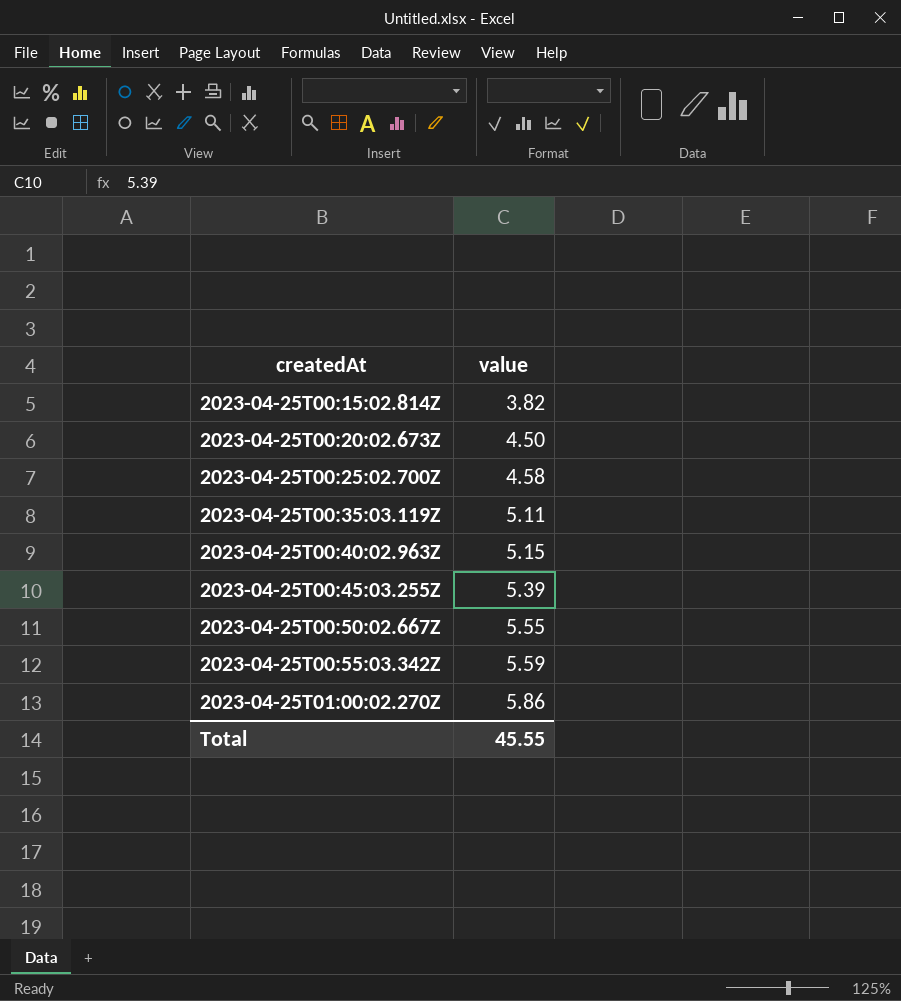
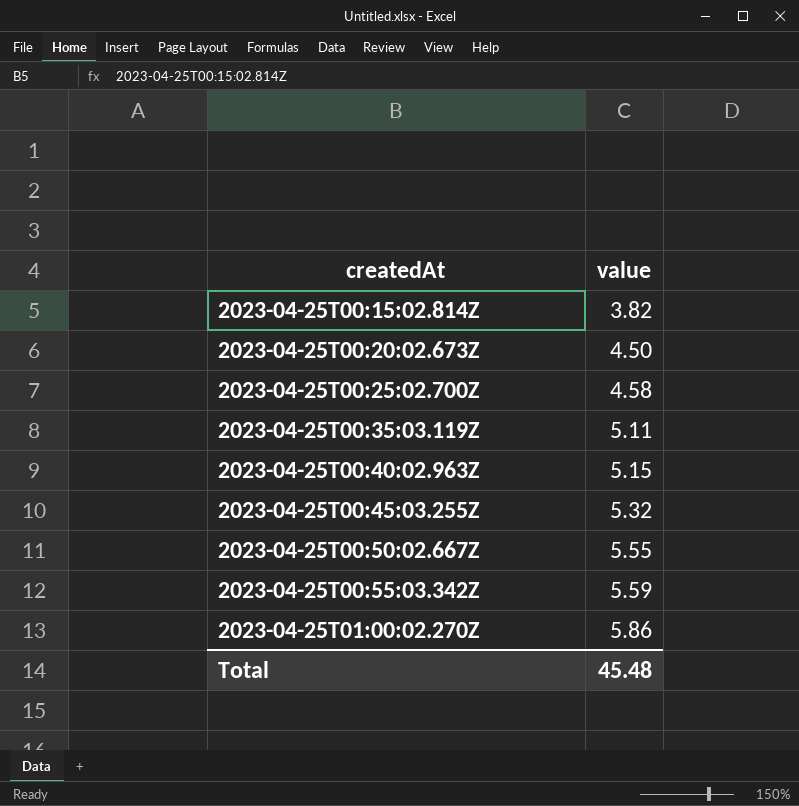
2023-04-25T00:45:03.255Z | value: 5.39 -> 5.32
Total | value: 45.55 -> 45.48

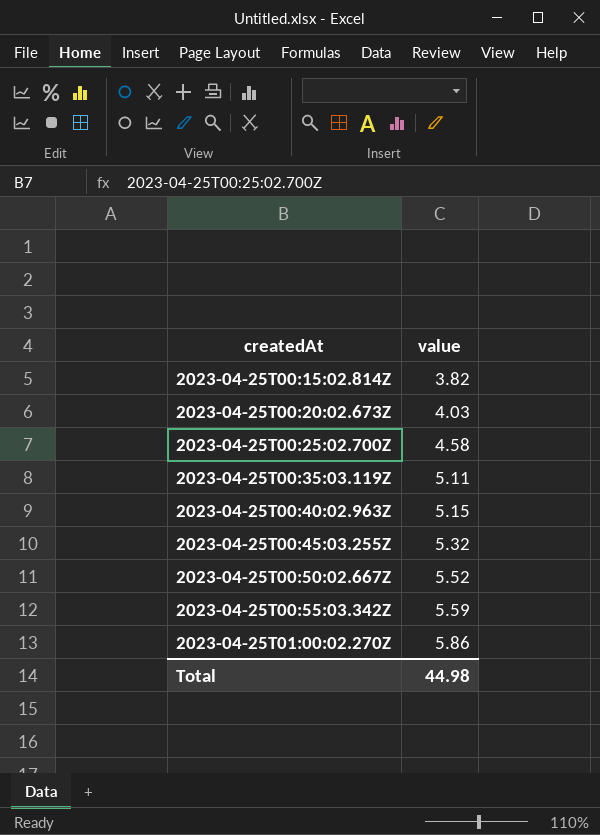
2023-04-25T00:20:02.673Z | value: 4.50 -> 4.03
2023-04-25T00:50:02.667Z | value: 5.55 -> 5.52
Total | value: 45.48 -> 44.98

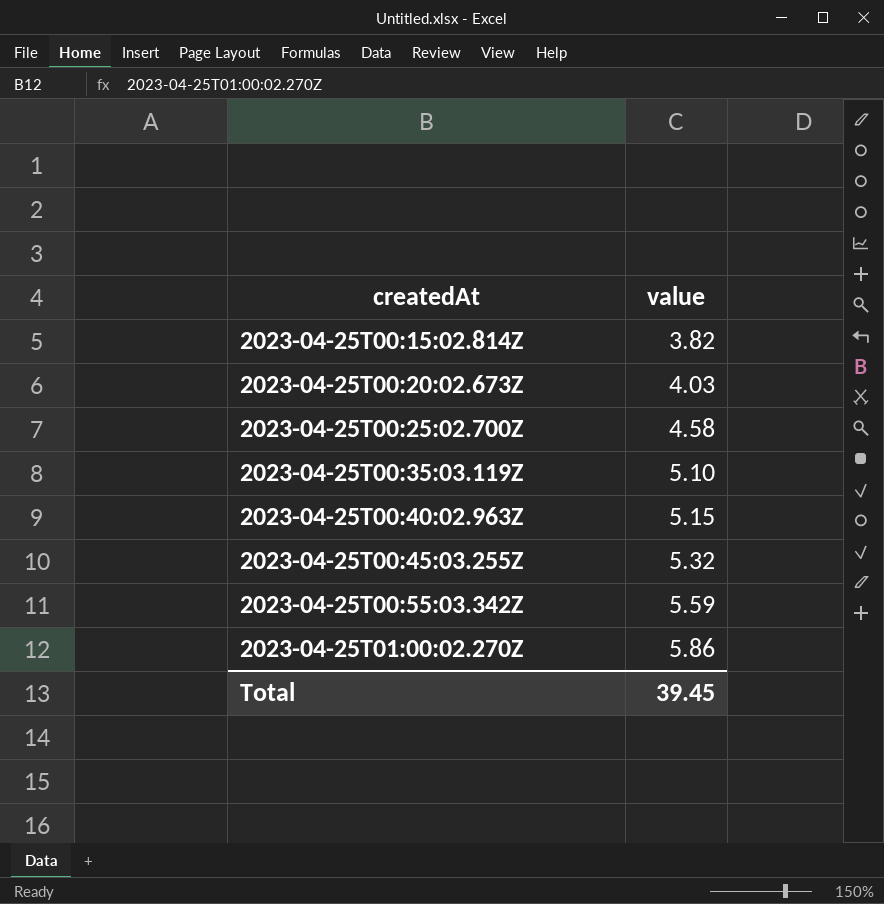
row 2023-04-25T00:50:02.667Z: 5.52 -> none
2023-04-25T00:35:03.119Z | value: 5.11 -> 5.10
Total | value: 44.98 -> 39.45

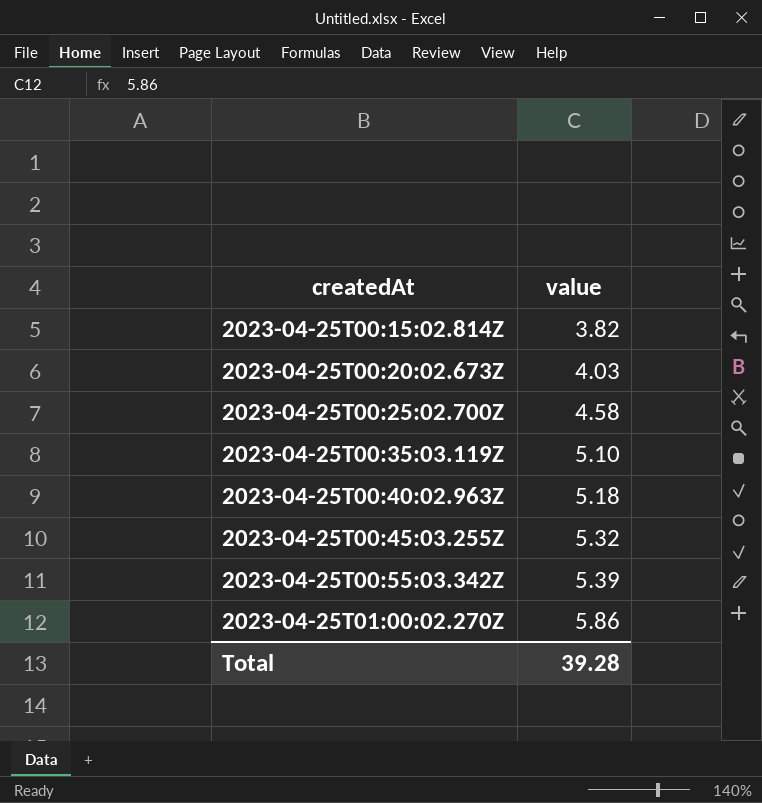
2023-04-25T00:40:02.963Z | value: 5.15 -> 5.18
2023-04-25T00:55:03.342Z | value: 5.59 -> 5.39
Total | value: 39.45 -> 39.28

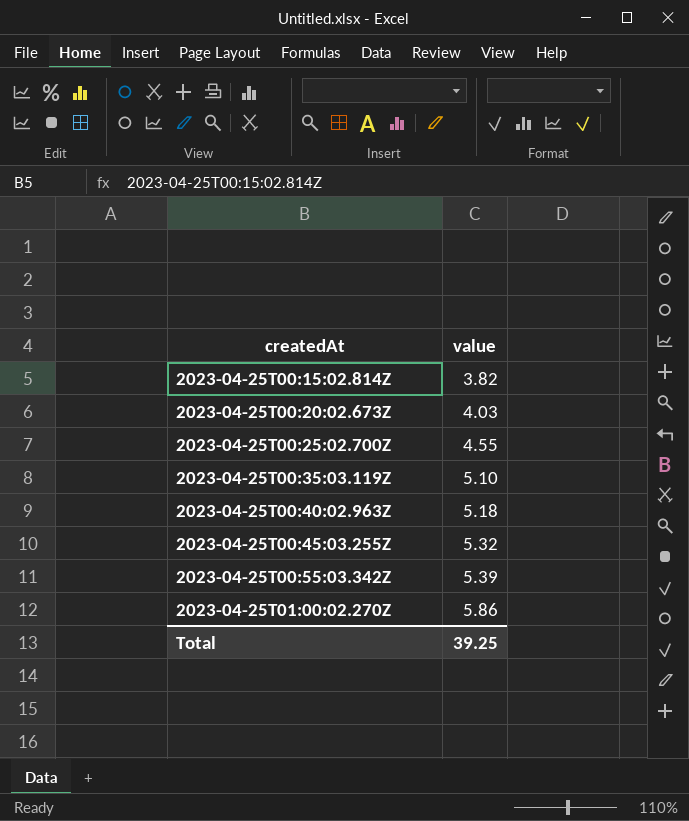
2023-04-25T00:25:02.700Z | value: 4.58 -> 4.55
Total | value: 39.28 -> 39.25

